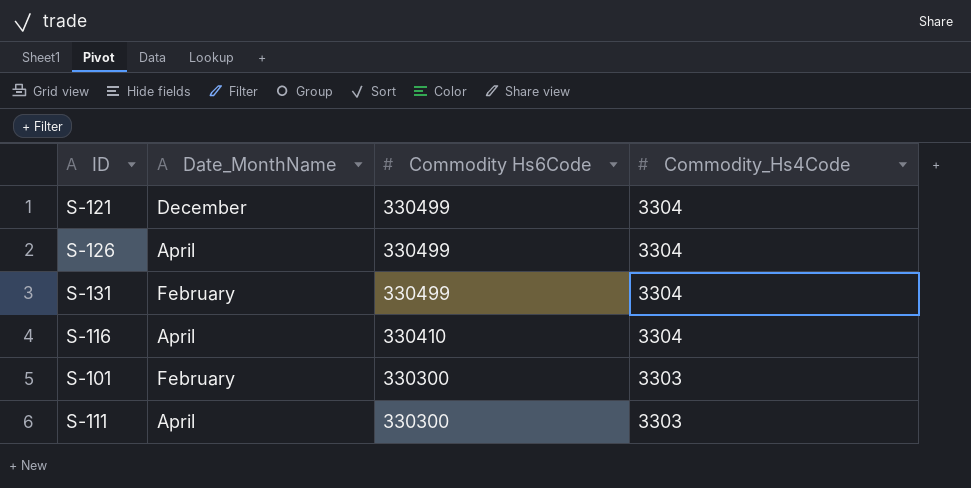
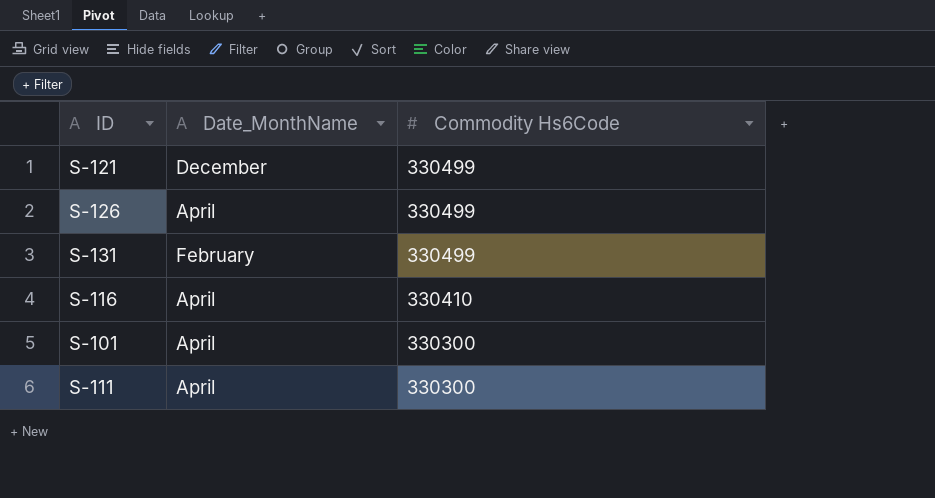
column Commodity_Hs4Code | position: 4 -> none
S-101 | Date_MonthName: February -> April

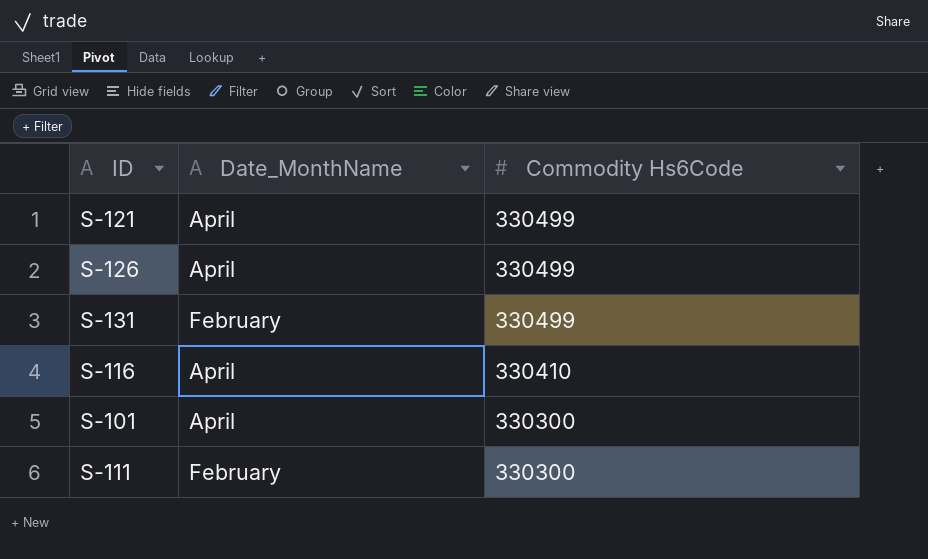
S-121 | Date_MonthName: December -> April
S-111 | Date_MonthName: April -> February

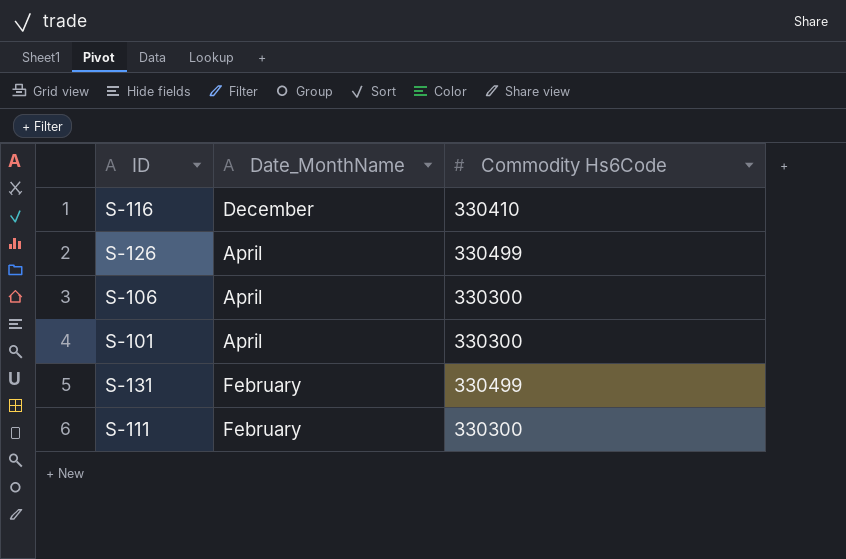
row order: Commodity Hs6Code descending -> Date_MonthName descending
row S-121: April | 330499 -> none
S-116 | Date_MonthName: April -> December
row S-106: none -> April | 330300

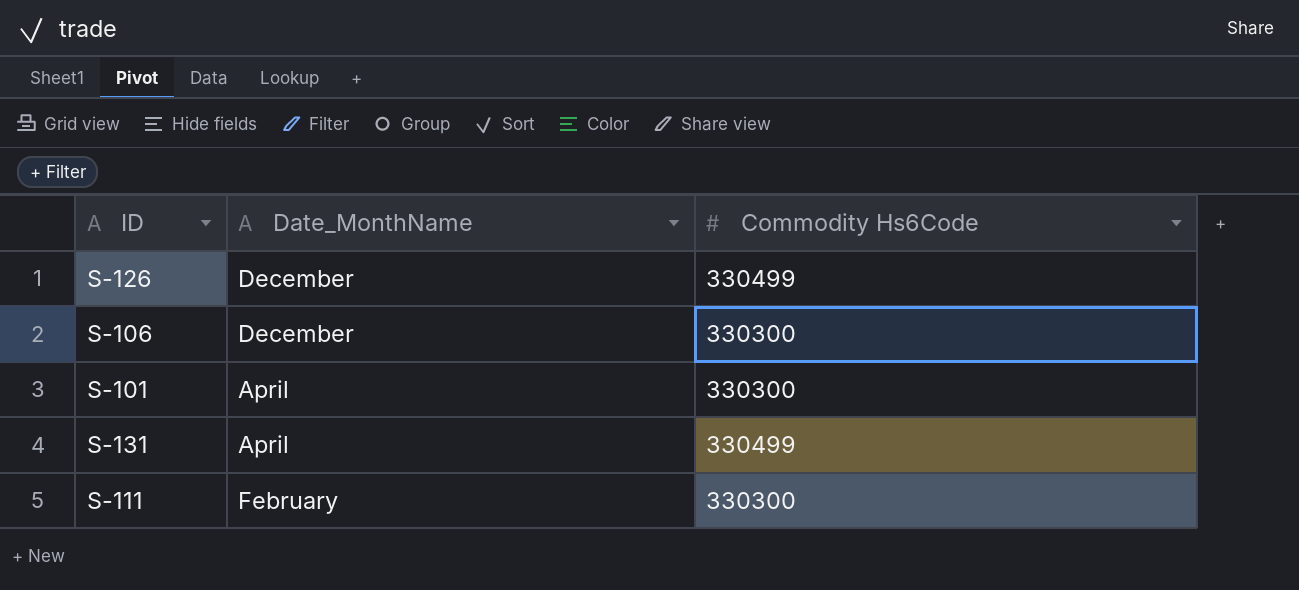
row S-116: December | 330410 -> none
S-126 | Date_MonthName: April -> December
S-106 | Date_MonthName: April -> December
S-131 | Date_MonthName: February -> April

